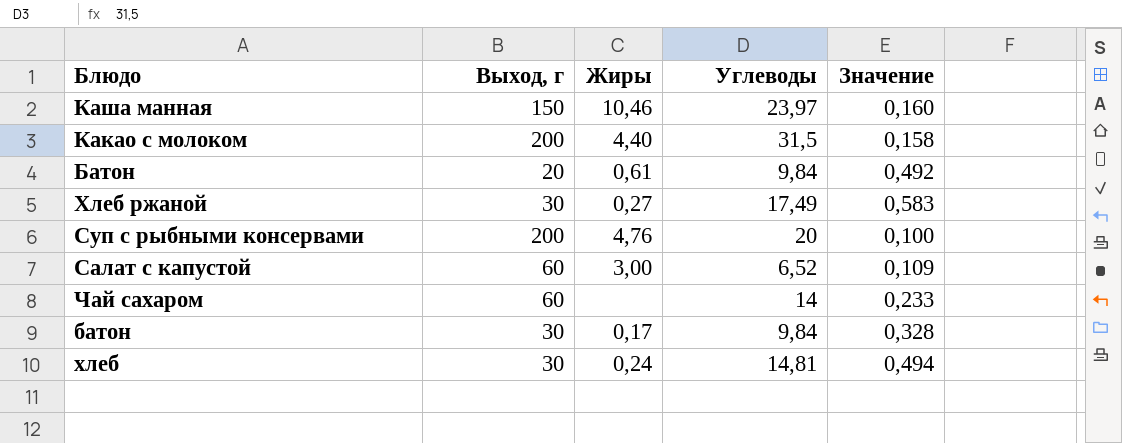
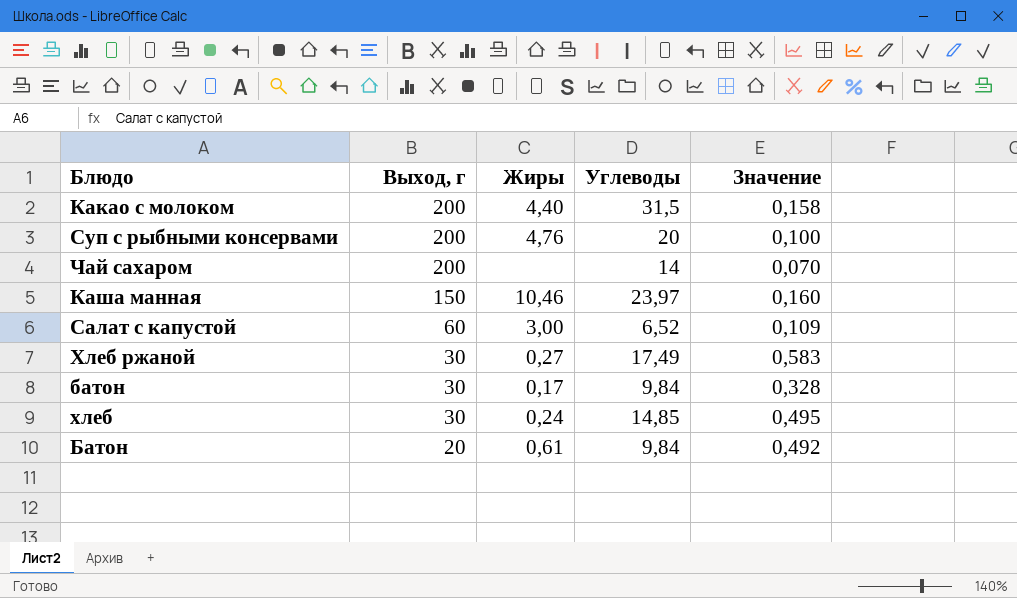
row order: none -> Выход, г descending
Чай сахаром | Выход, г: 60 -> 200
Чай сахаром | Значение: 0,233 -> 0,070
хлеб | Углеводы: 14,81 -> 14,85
хлеб | Значение: 0,494 -> 0,495

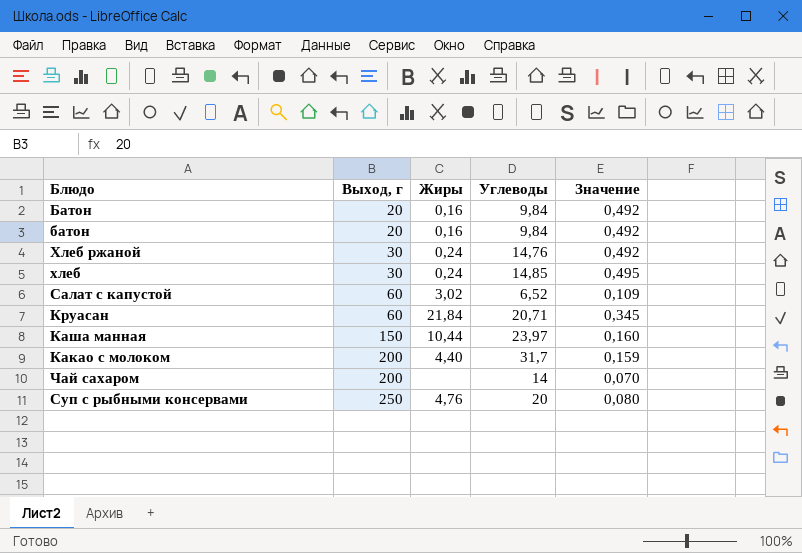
row order: Выход, г descending -> Выход, г ascending
Батон | Жиры: 0,61 -> 0,16
батон | Выход, г: 30 -> 20
батон | Жиры: 0,17 -> 0,16
батон | Значение: 0,328 -> 0,492
Хлеб ржаной | Жиры: 0,27 -> 0,24
Хлеб ржаной | Углеводы: 17,49 -> 14,76
Хлеб ржаной | Значение: 0,583 -> 0,492
Салат с капустой | Жиры: 3,00 -> 3,02
row Круасан: none -> 60 | 21,84 | 20,71 | 0,345
Каша манная | Жиры: 10,46 -> 10,44
Какао с молоком | Углеводы: 31,5 -> 31,7
Какао с молоком | Значение: 0,158 -> 0,159
Суп с рыбными консервами | Выход, г: 200 -> 250
Суп с рыбными консервами | Значение: 0,100 -> 0,080

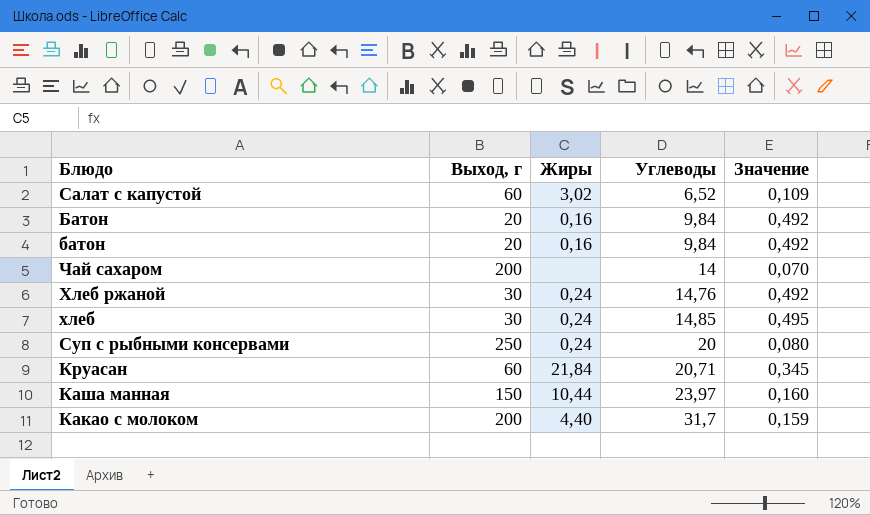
row order: Выход, г ascending -> Углеводы ascending
Суп с рыбными консервами | Жиры: 4,76 -> 0,24

